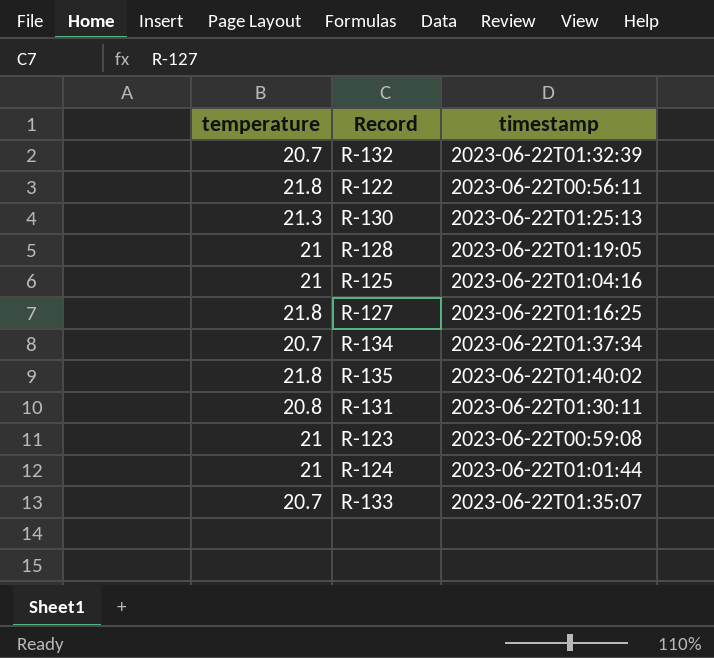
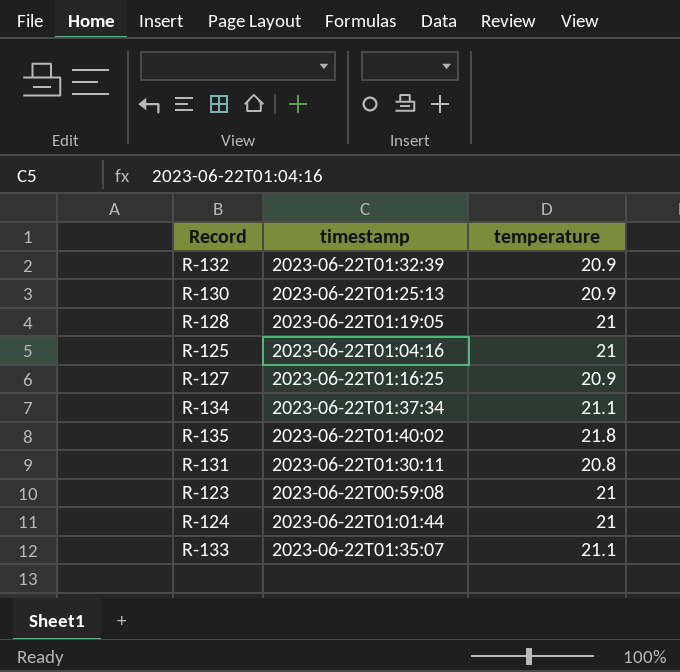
column temperature | position: 1 -> 3
row R-122: 21.8 | 2023-06-22T00:56:11 -> none
R-132 | temperature: 20.7 -> 20.9
R-130 | temperature: 21.3 -> 20.9
R-127 | temperature: 21.8 -> 20.9
R-134 | temperature: 20.7 -> 21.1
R-133 | temperature: 20.7 -> 21.1

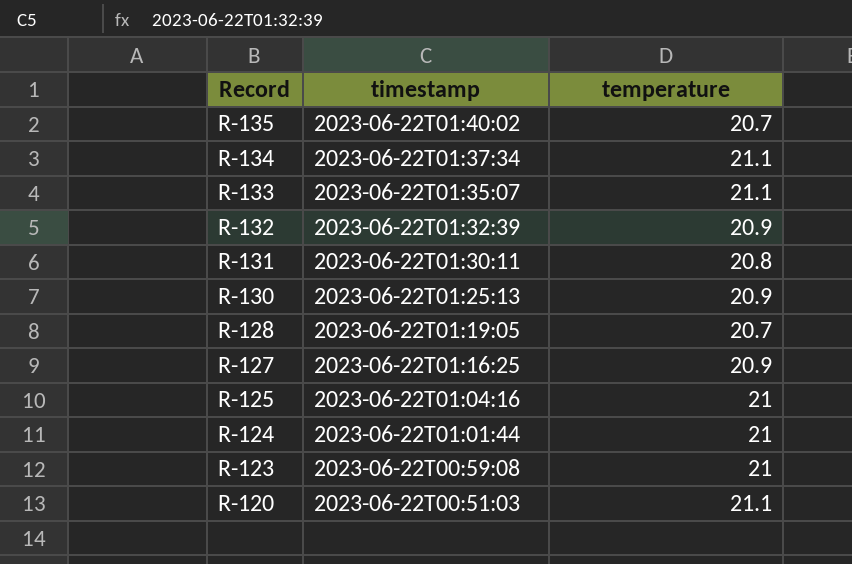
row order: none -> Record descending
R-135 | temperature: 21.8 -> 20.7
R-128 | temperature: 21 -> 20.7
row R-120: none -> 2023-06-22T00:51:03 | 21.1

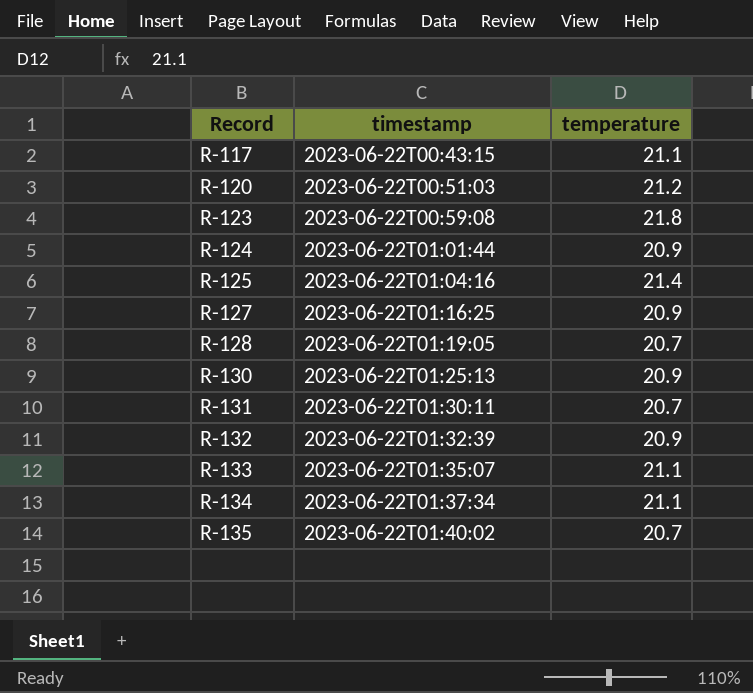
row order: Record descending -> Record ascending
row R-117: none -> 2023-06-22T00:43:15 | 21.1
R-120 | temperature: 21.1 -> 21.2
R-123 | temperature: 21 -> 21.8
R-124 | temperature: 21 -> 20.9
R-125 | temperature: 21 -> 21.4
R-131 | temperature: 20.8 -> 20.7

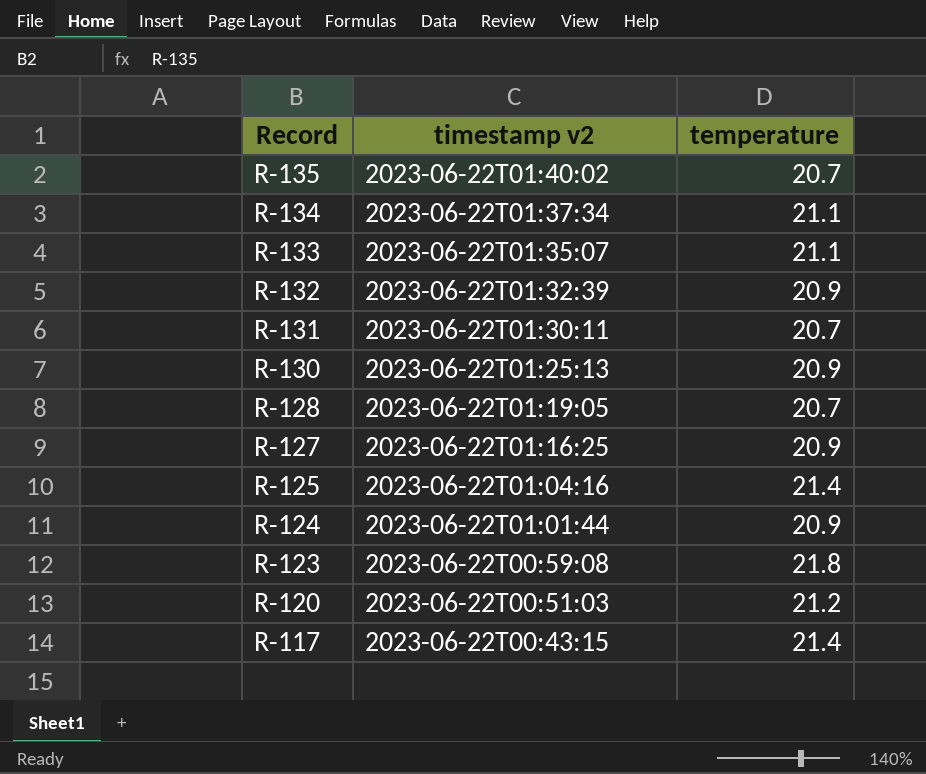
row order: Record ascending -> Record descending
column name: timestamp -> timestamp v2
R-117 | temperature: 21.1 -> 21.4

